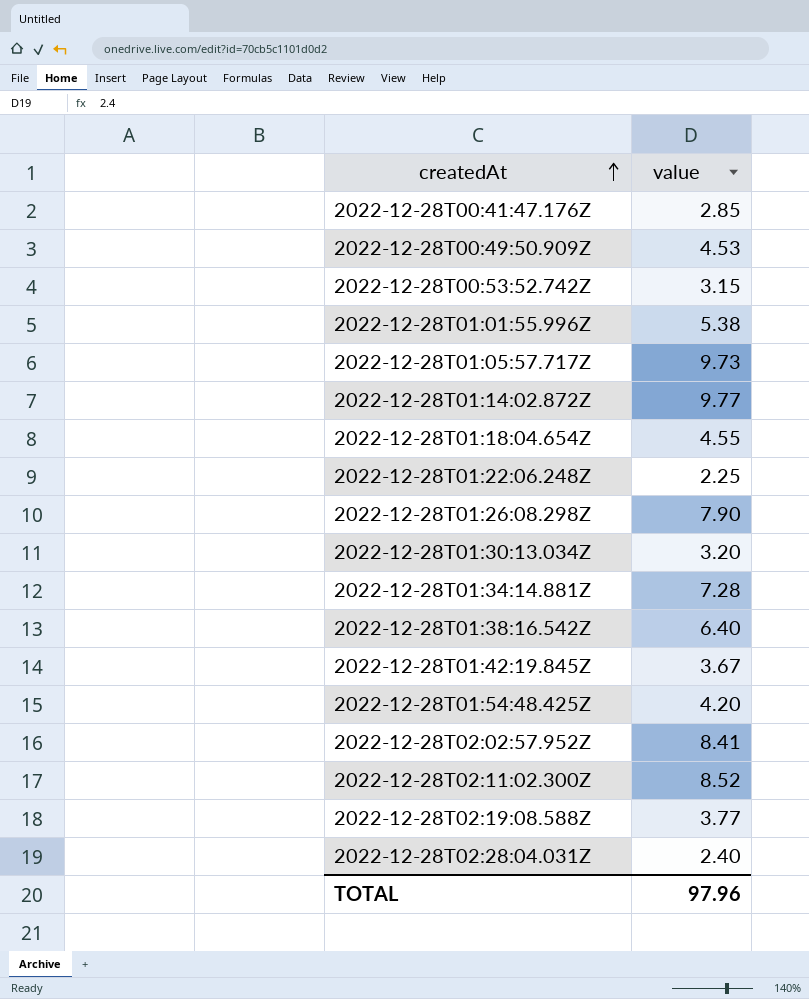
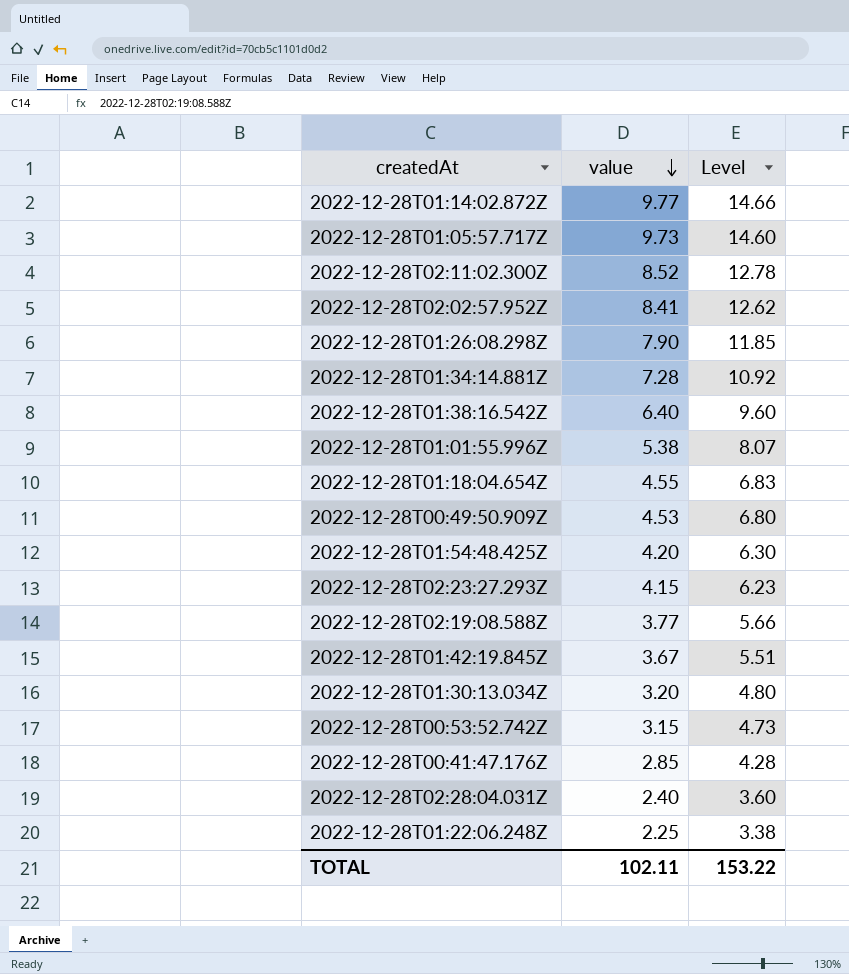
row order: createdAt ascending -> value descending
column Level | formula: none -> [value] * 1.5
row 2022-12-28T02:23:27.293Z: none -> 4.15 | 6.23
TOTAL | value: 97.96 -> 102.11

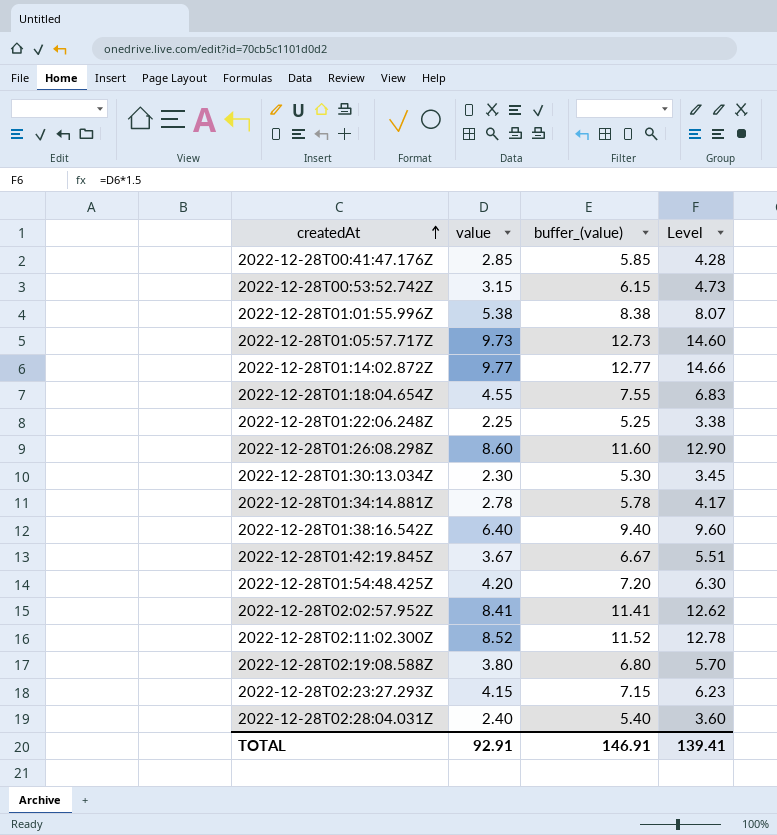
row order: value descending -> createdAt ascending
column buffer_(value) | formula: none -> [value] + 3
row 2022-12-28T00:49:50.909Z: 4.53 | 6.80 -> none
2022-12-28T01:26:08.298Z | value: 7.90 -> 8.60
2022-12-28T01:26:08.298Z | Level: 11.85 -> 12.90
2022-12-28T01:30:13.034Z | value: 3.20 -> 2.30
2022-12-28T01:30:13.034Z | Level: 4.80 -> 3.45
2022-12-28T01:34:14.881Z | value: 7.28 -> 2.78
2022-12-28T01:34:14.881Z | Level: 10.92 -> 4.17
2022-12-28T02:19:08.588Z | value: 3.77 -> 3.80
2022-12-28T02:19:08.588Z | Level: 5.66 -> 5.70
TOTAL | value: 102.11 -> 92.91
TOTAL | Level: 153.22 -> 139.41

